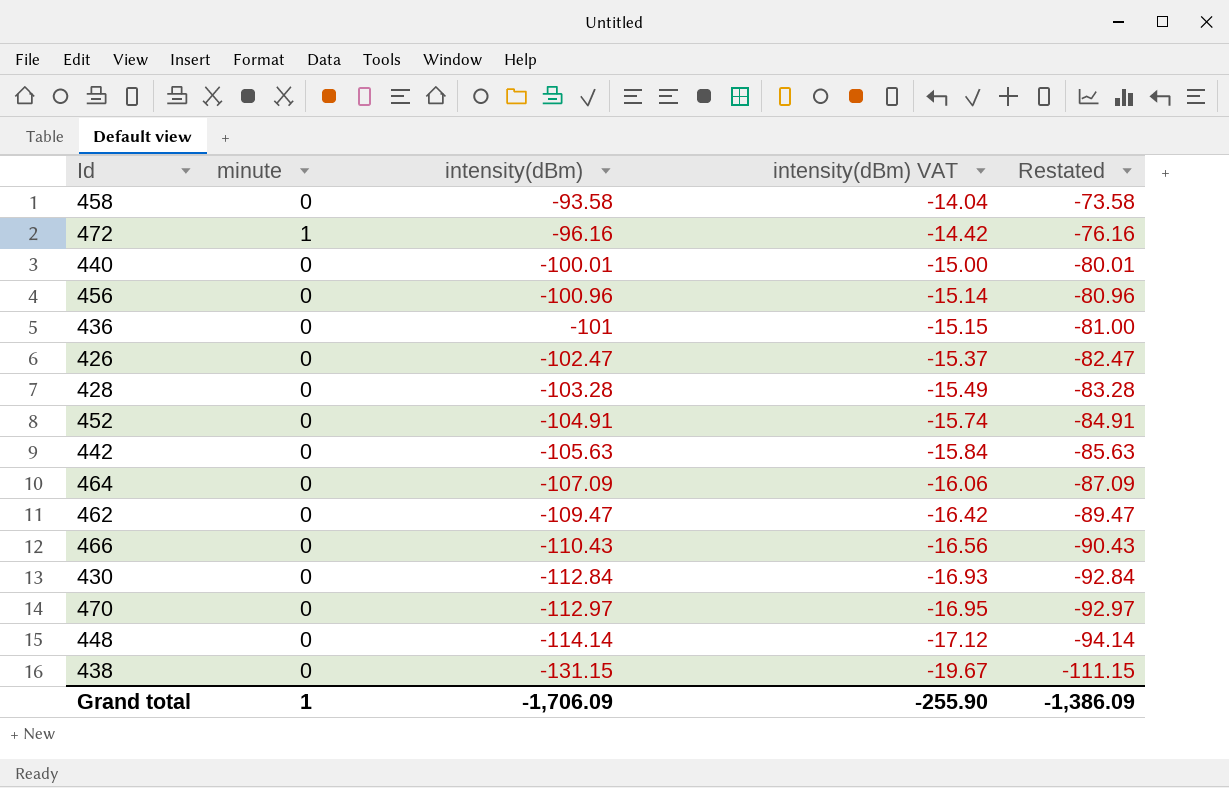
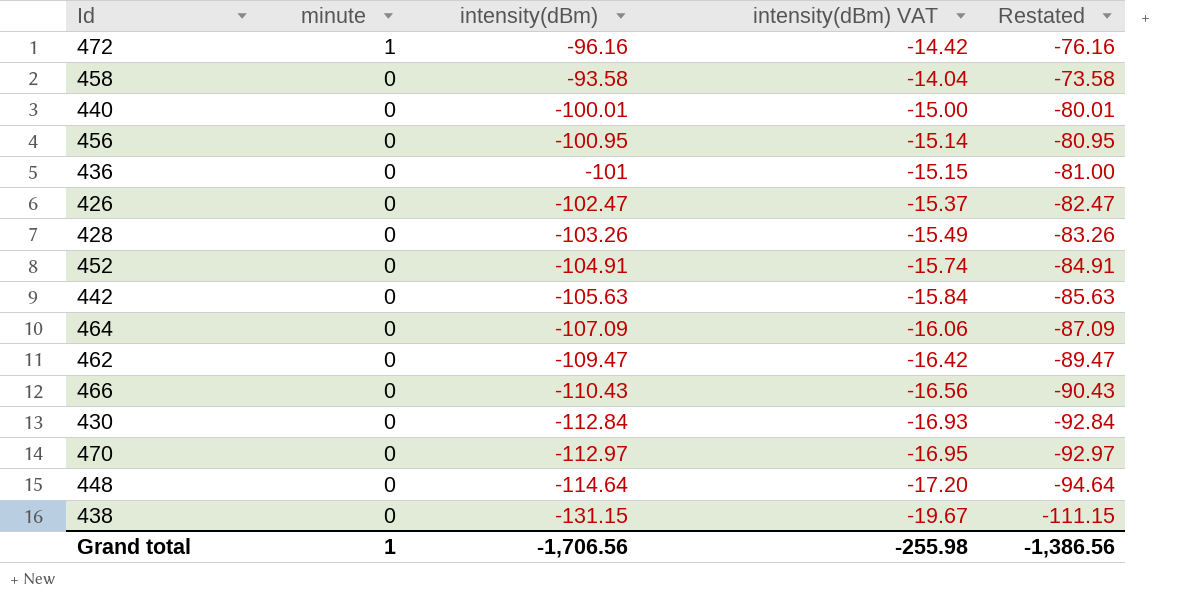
row order: intensity(dBm) descending -> minute descending
456 | intensity(dBm): -100.96 -> -100.95
456 | Restated: -80.96 -> -80.95
428 | intensity(dBm): -103.28 -> -103.26
428 | Restated: -83.28 -> -83.26
448 | intensity(dBm): -114.14 -> -114.64
448 | intensity(dBm) VAT: -17.12 -> -17.20
448 | Restated: -94.14 -> -94.64
Grand total | intensity(dBm): -1,706.09 -> -1,706.56
Grand total | intensity(dBm) VAT: -255.90 -> -255.98
Grand total | Restated: -1,386.09 -> -1,386.56

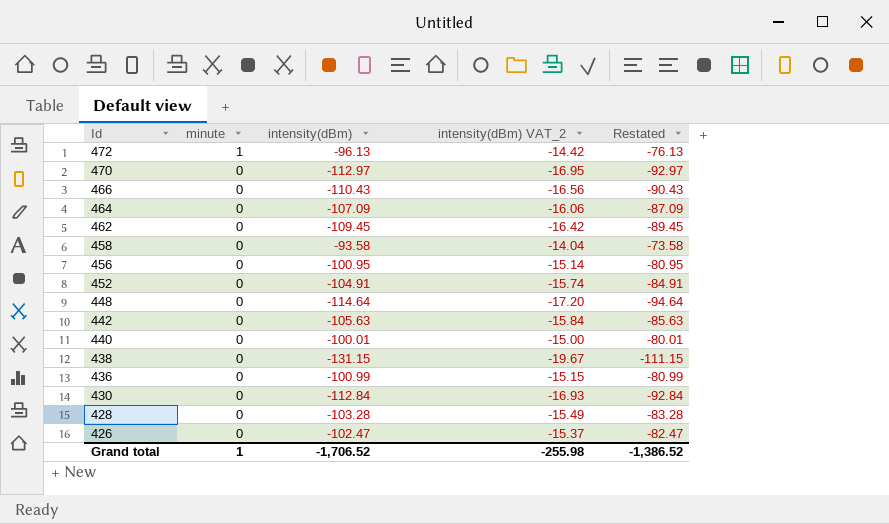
row order: minute descending -> Id descending
column name: intensity(dBm) VAT -> intensity(dBm) VAT_2
472 | intensity(dBm): -96.16 -> -96.13
472 | Restated: -76.16 -> -76.13
462 | intensity(dBm): -109.47 -> -109.45
462 | Restated: -89.47 -> -89.45
436 | intensity(dBm): -101 -> -100.99
436 | Restated: -81.00 -> -80.99
428 | intensity(dBm): -103.26 -> -103.28
428 | Restated: -83.26 -> -83.28
Grand total | intensity(dBm): -1,706.56 -> -1,706.52
Grand total | Restated: -1,386.56 -> -1,386.52

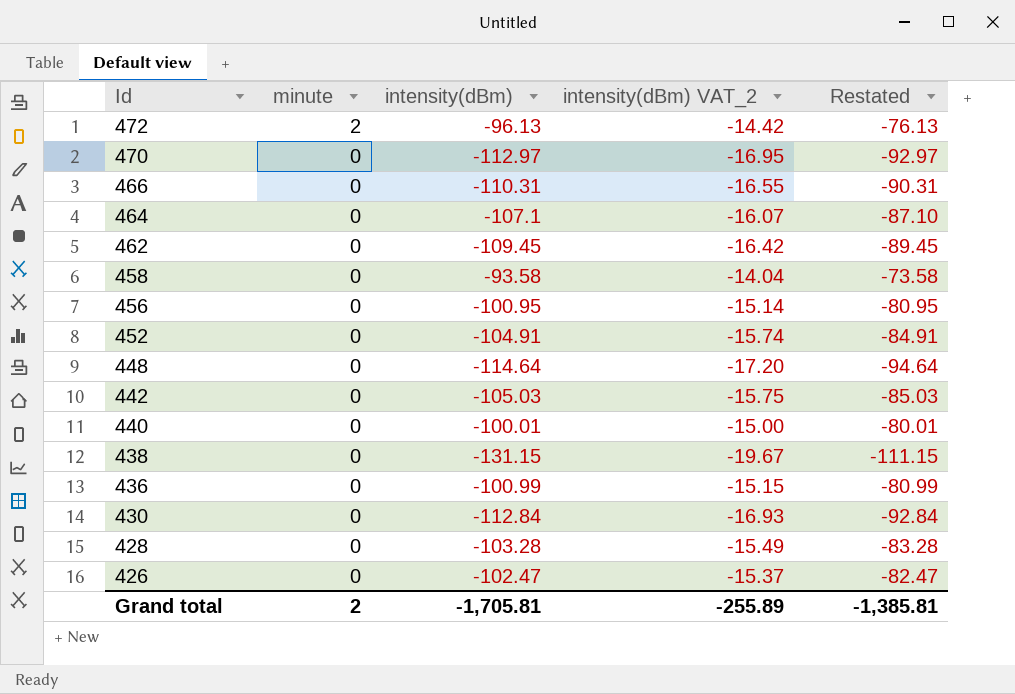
472 | minute: 1 -> 2
466 | intensity(dBm): -110.43 -> -110.31
466 | intensity(dBm) VAT_2: -16.56 -> -16.55
466 | Restated: -90.43 -> -90.31
464 | intensity(dBm): -107.09 -> -107.1
464 | intensity(dBm) VAT_2: -16.06 -> -16.07
464 | Restated: -87.09 -> -87.10
442 | intensity(dBm): -105.63 -> -105.03
442 | intensity(dBm) VAT_2: -15.84 -> -15.75
442 | Restated: -85.63 -> -85.03
Grand total | minute: 1 -> 2
Grand total | intensity(dBm): -1,706.52 -> -1,705.81
Grand total | intensity(dBm) VAT_2: -255.98 -> -255.89
Grand total | Restated: -1,386.52 -> -1,385.81

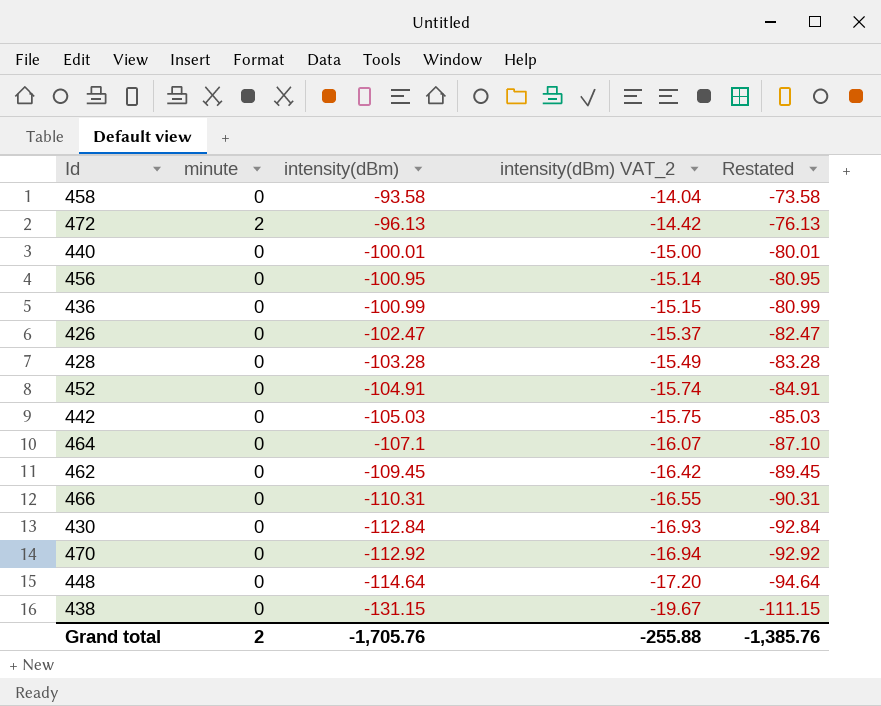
row order: Id descending -> intensity(dBm) descending
470 | intensity(dBm): -112.97 -> -112.92
470 | intensity(dBm) VAT_2: -16.95 -> -16.94
470 | Restated: -92.97 -> -92.92
Grand total | intensity(dBm): -1,705.81 -> -1,705.76
Grand total | intensity(dBm) VAT_2: -255.89 -> -255.88
Grand total | Restated: -1,385.81 -> -1,385.76

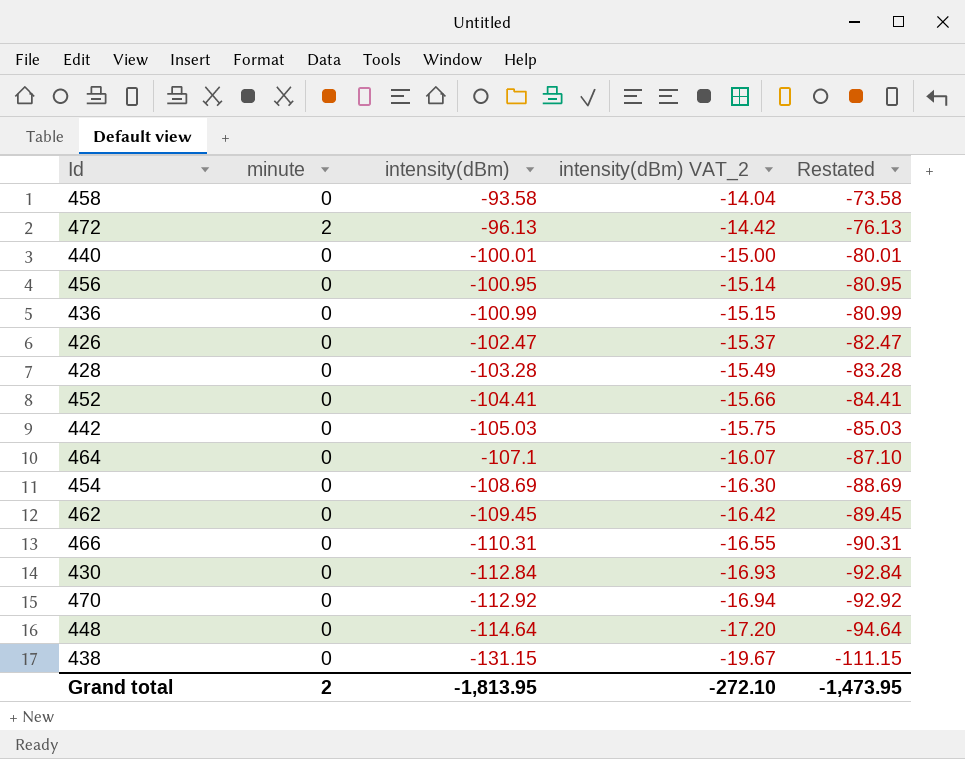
452 | intensity(dBm): -104.91 -> -104.41
452 | intensity(dBm) VAT_2: -15.74 -> -15.66
452 | Restated: -84.91 -> -84.41
row 454: none -> 0 | -108.69 | -16.30 | -88.69
Grand total | intensity(dBm): -1,705.76 -> -1,813.95
Grand total | intensity(dBm) VAT_2: -255.88 -> -272.10
Grand total | Restated: -1,385.76 -> -1,473.95

